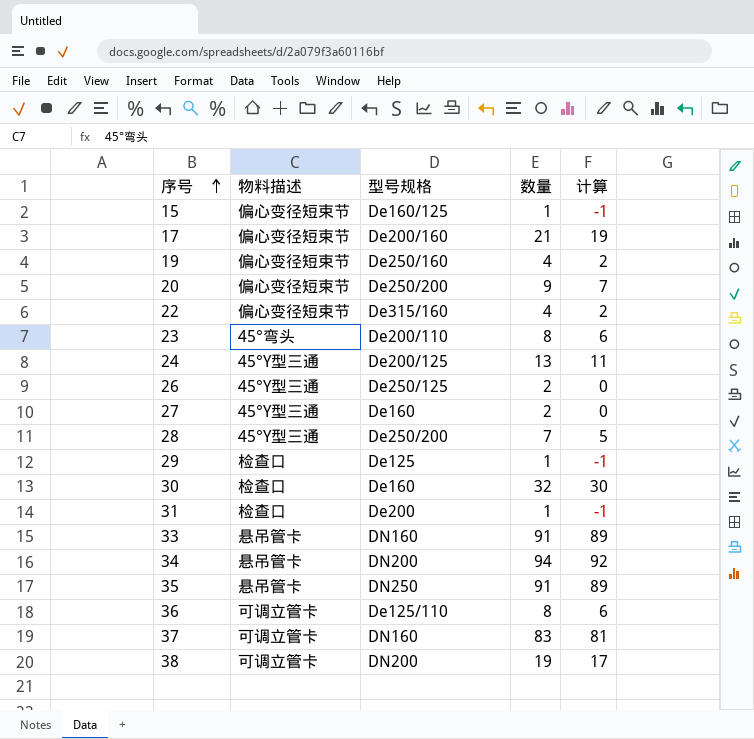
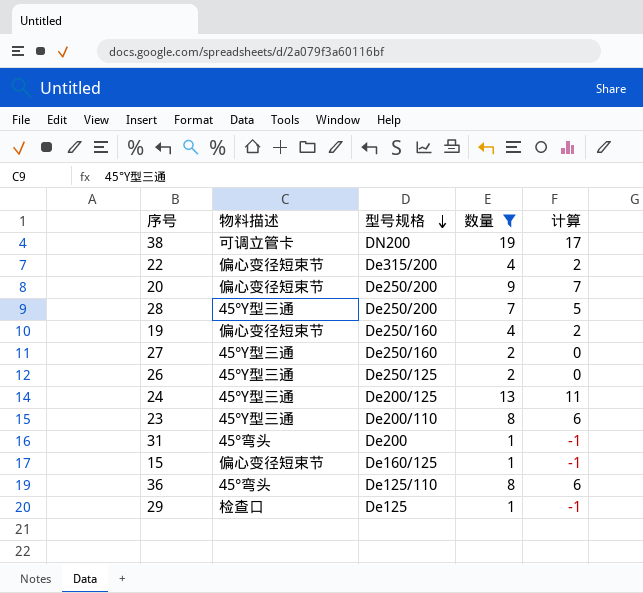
filter: none -> 数量 <= 19
row order: 序号 ascending -> 型号规格 descending
22 | 型号规格: De315/160 -> De315/200
27 | 型号规格: De160 -> De250/160
23 | 物料描述: 45°弯头 -> 45°Y型三通
31 | 物料描述: 检查口 -> 45°弯头
36 | 物料描述: 可调立管卡 -> 45°弯头

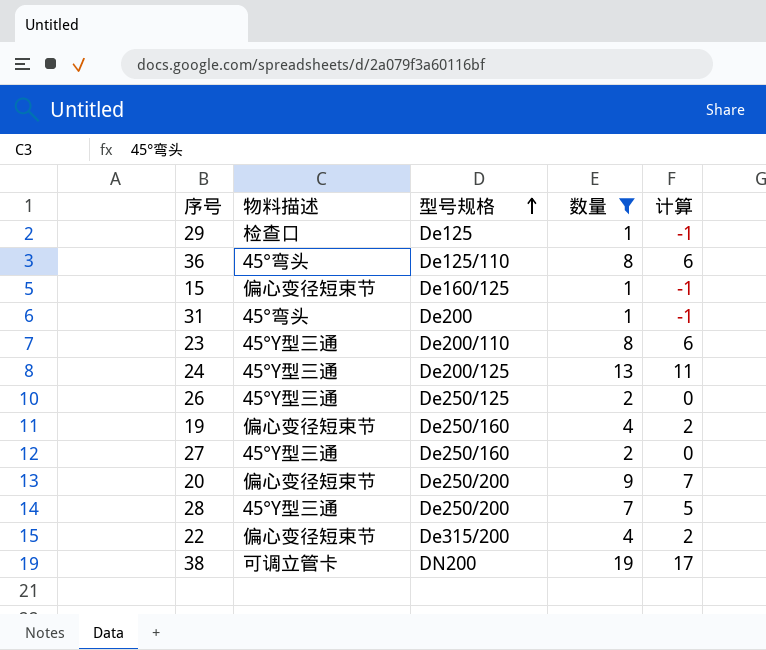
row order: 型号规格 descending -> 型号规格 ascending

